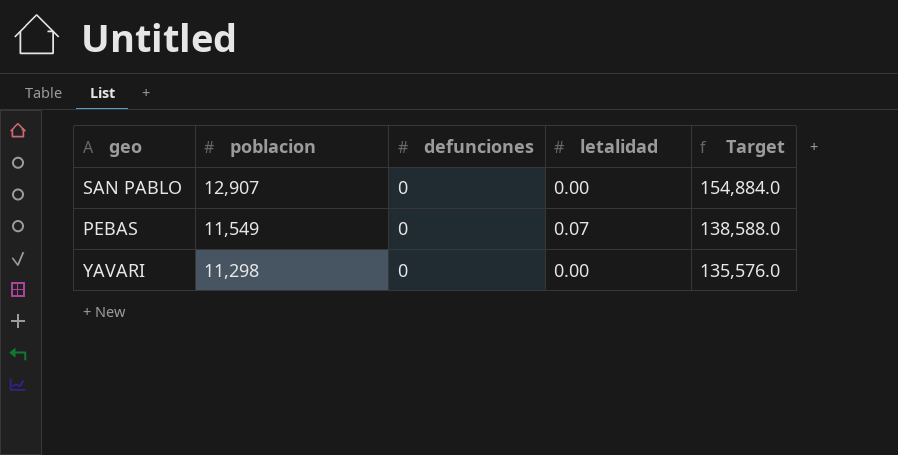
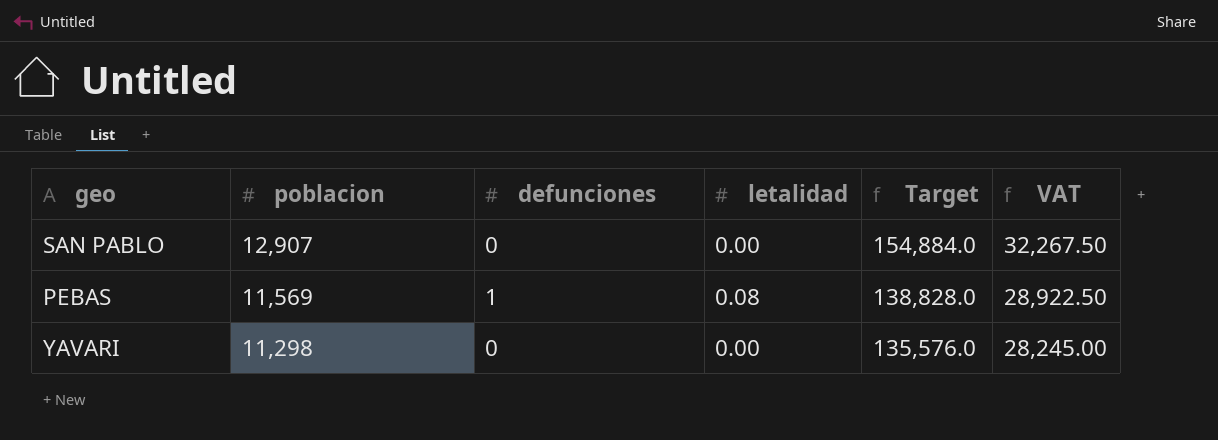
column VAT | formula: none -> [poblacion] * 2.5
PEBAS | poblacion: 11,549 -> 11,569
PEBAS | defunciones: 0 -> 1
PEBAS | letalidad: 0.07 -> 0.08
PEBAS | Target: 138,588.0 -> 138,828.0

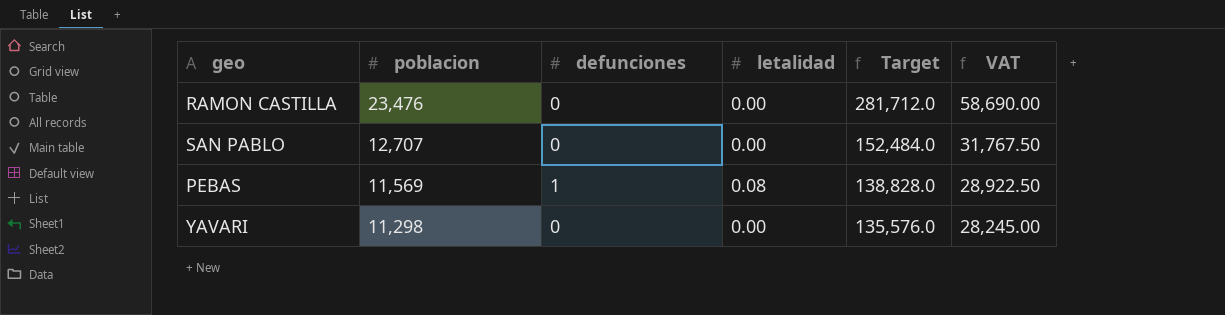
row RAMON CASTILLA: none -> 23,476 | 0 | 0.00 | 281,712.0 | 58,690.00
SAN PABLO | poblacion: 12,907 -> 12,707
SAN PABLO | Target: 154,884.0 -> 152,484.0
SAN PABLO | VAT: 32,267.50 -> 31,767.50

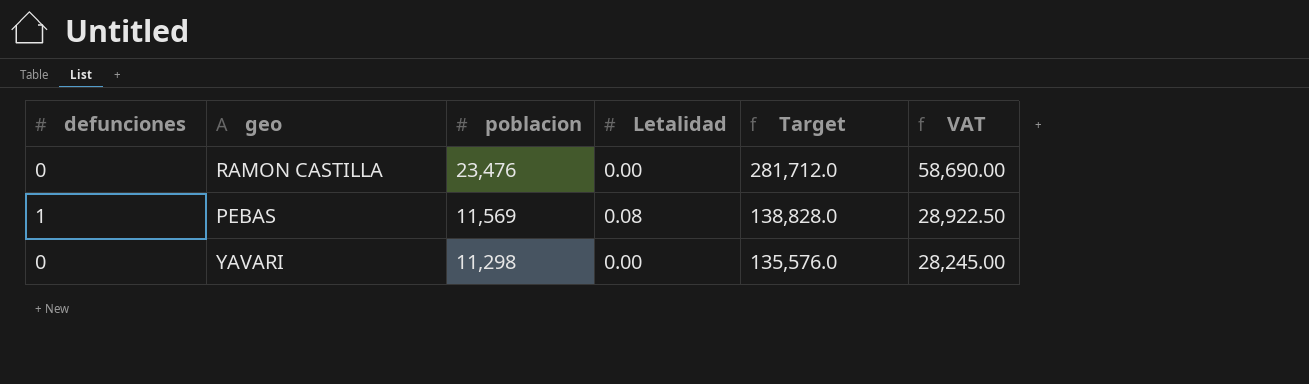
column defunciones | position: 3 -> 1
column name: letalidad -> Letalidad
row SAN PABLO: 12,707 | 0 | 0.00 | 152,484.0 | 31,767.50 -> none

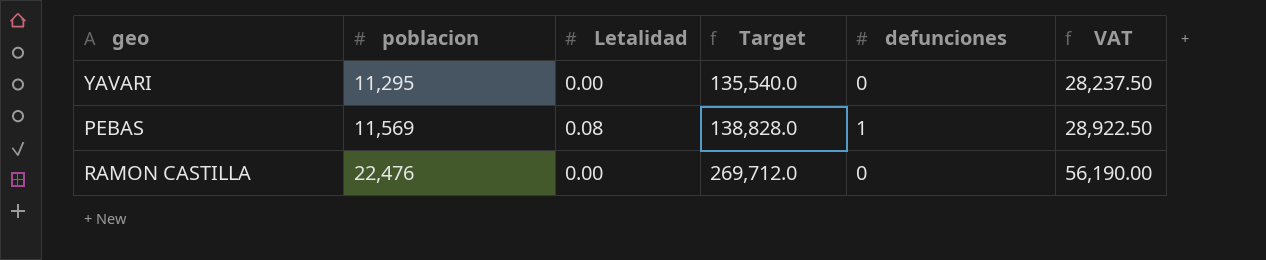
row order: poblacion descending -> poblacion ascending
column defunciones | position: 1 -> 5
YAVARI | poblacion: 11,298 -> 11,295
YAVARI | Target: 135,576.0 -> 135,540.0
YAVARI | VAT: 28,245.00 -> 28,237.50
RAMON CASTILLA | poblacion: 23,476 -> 22,476
RAMON CASTILLA | Target: 281,712.0 -> 269,712.0
RAMON CASTILLA | VAT: 58,690.00 -> 56,190.00

